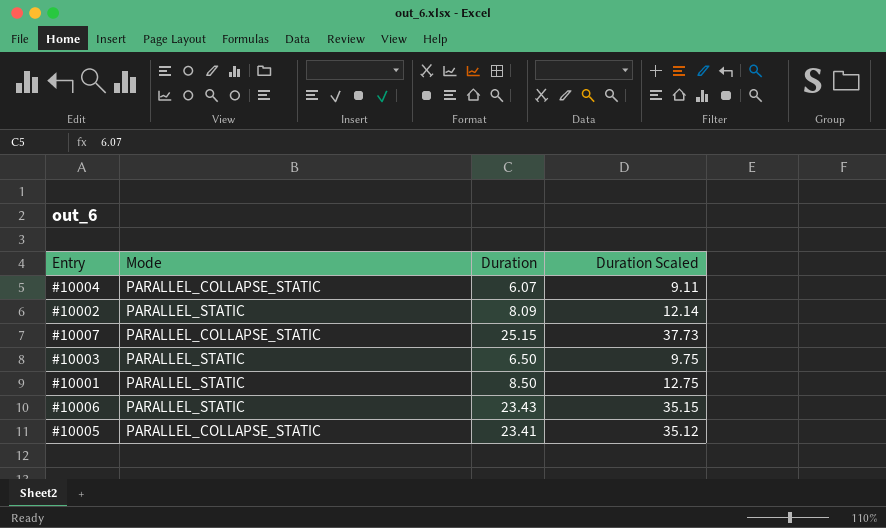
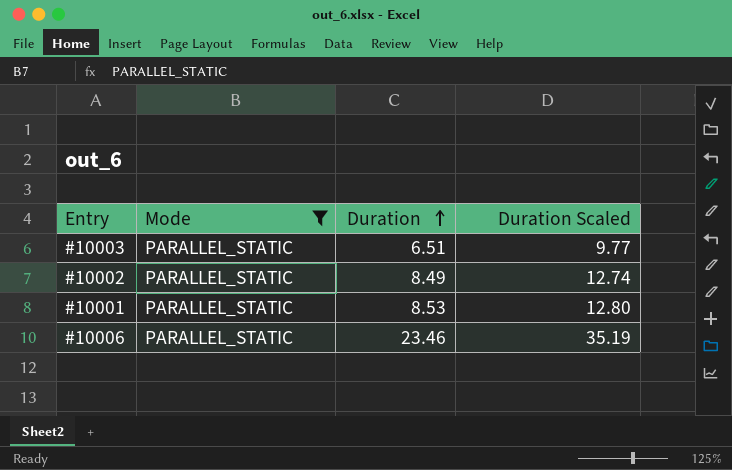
filter: none -> Mode = PARALLEL_STATIC
row order: none -> Duration ascending
#10003 | Duration: 6.50 -> 6.51
#10003 | Duration Scaled: 9.75 -> 9.77
#10002 | Duration: 8.09 -> 8.49
#10002 | Duration Scaled: 12.14 -> 12.74
#10001 | Duration: 8.50 -> 8.53
#10001 | Duration Scaled: 12.75 -> 12.80
#10006 | Duration: 23.43 -> 23.46
#10006 | Duration Scaled: 35.15 -> 35.19

